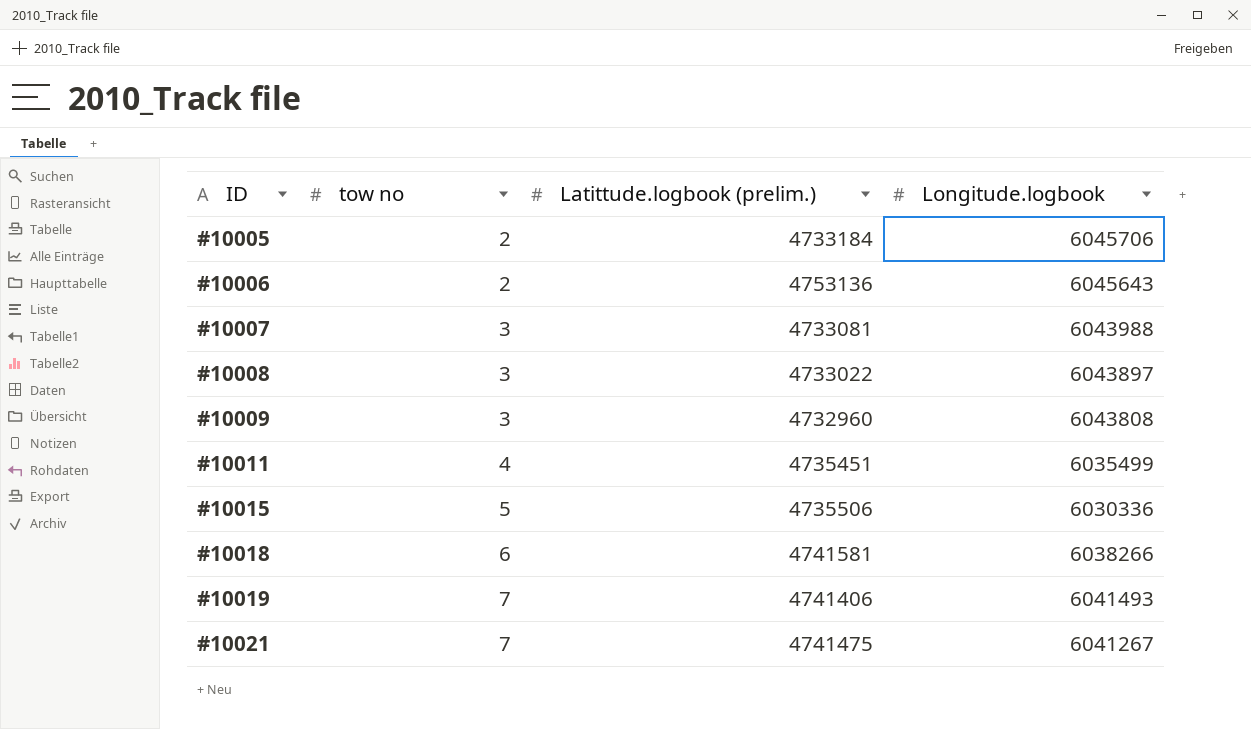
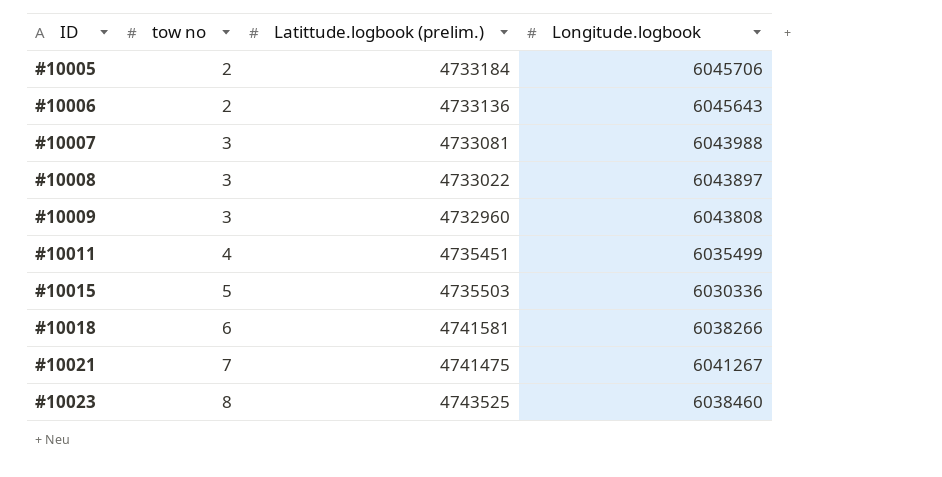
row #10019: 7 | 4741406 | 6041493 -> none
#10006 | Latittude.logbook (prelim.): 4753136 -> 4733136
#10015 | Latittude.logbook (prelim.): 4735506 -> 4735503
row #10023: none -> 8 | 4743525 | 6038460

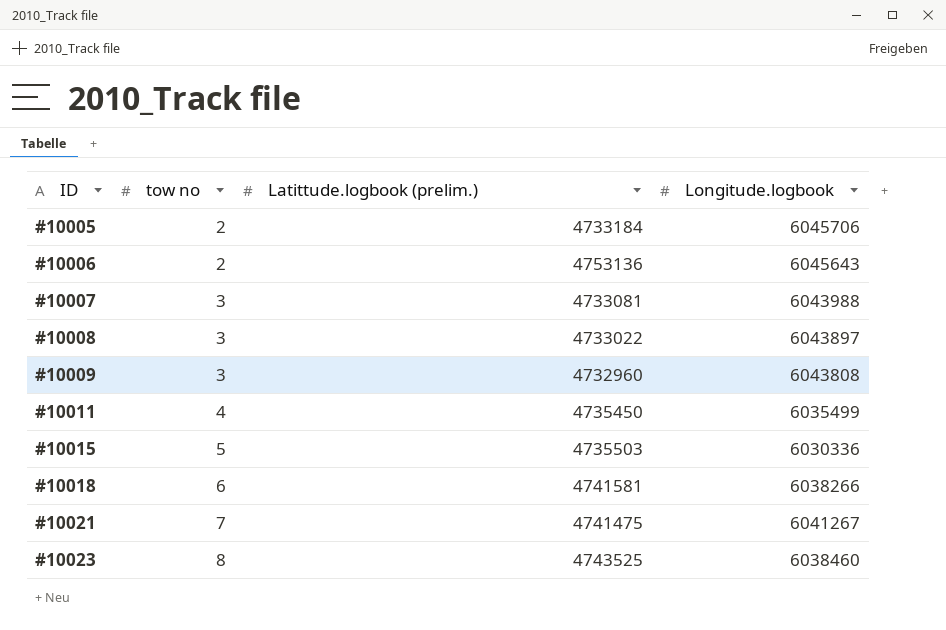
#10006 | Latittude.logbook (prelim.): 4733136 -> 4753136
#10011 | Latittude.logbook (prelim.): 4735451 -> 4735450

